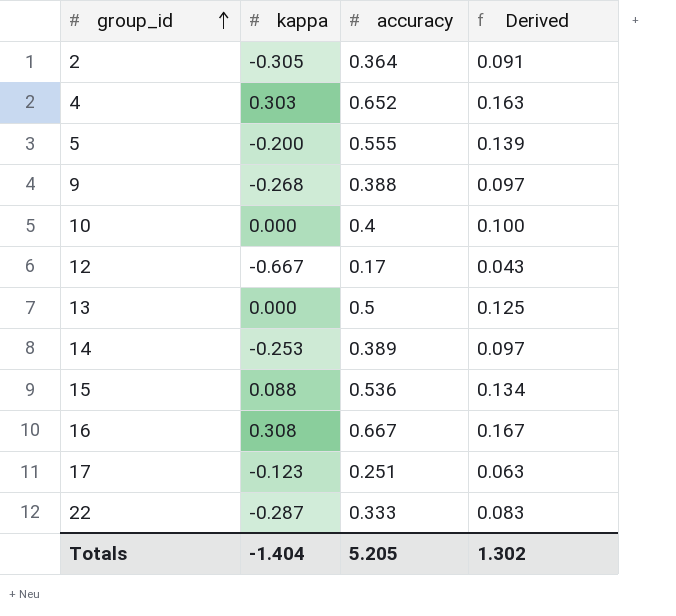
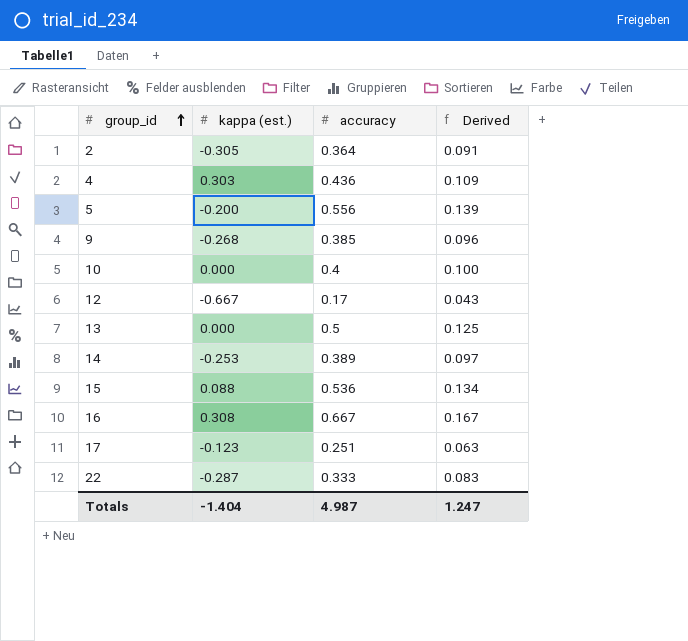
column name: kappa -> kappa (est.)
4 | accuracy: 0.652 -> 0.436
4 | Derived: 0.163 -> 0.109
5 | accuracy: 0.555 -> 0.556
9 | accuracy: 0.388 -> 0.385
9 | Derived: 0.097 -> 0.096
Totals | accuracy: 5.205 -> 4.987
Totals | Derived: 1.302 -> 1.247

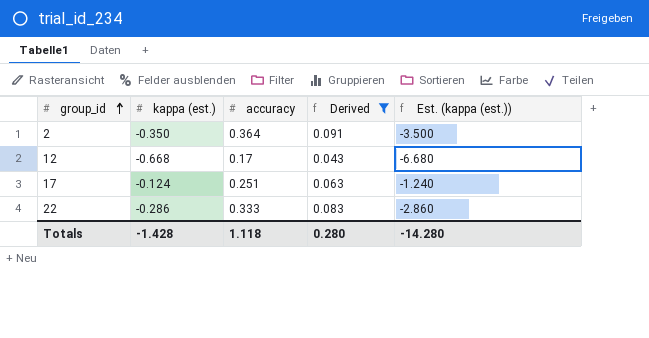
filter: none -> Derived <= 0.091
column Est. (kappa (est.)) | formula: none -> [kappa (est.)] * 10
2 | kappa (est.): -0.305 -> -0.350
12 | kappa (est.): -0.667 -> -0.668
17 | kappa (est.): -0.123 -> -0.124
22 | kappa (est.): -0.287 -> -0.286
Totals | kappa (est.): -1.404 -> -1.428
Totals | accuracy: 4.987 -> 1.118
Totals | Derived: 1.247 -> 0.280

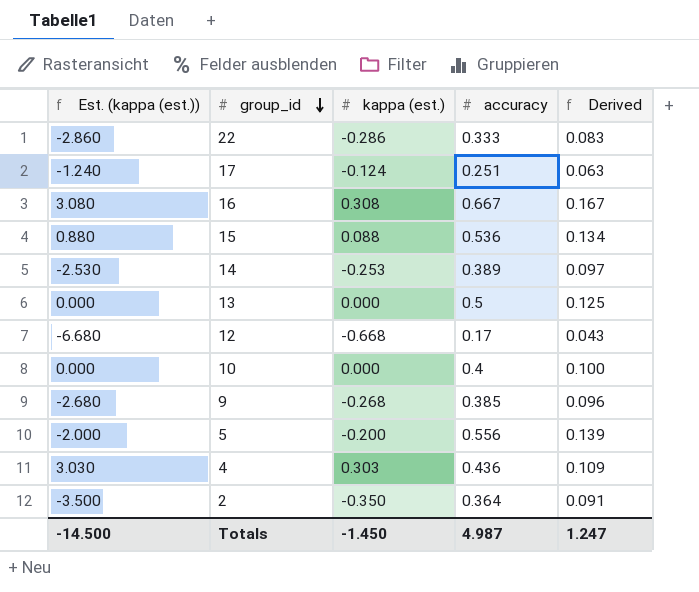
filter: Derived <= 0.091 -> none
row order: group_id ascending -> group_id descending
column Est. (kappa (est.)) | position: 5 -> 1
Totals | Est. (kappa (est.)): -14.280 -> -14.500
Totals | kappa (est.): -1.428 -> -1.450
Totals | accuracy: 1.118 -> 4.987
Totals | Derived: 0.280 -> 1.247

